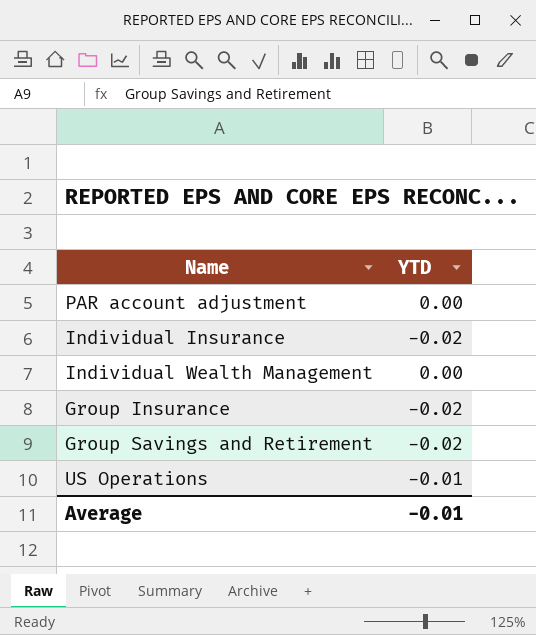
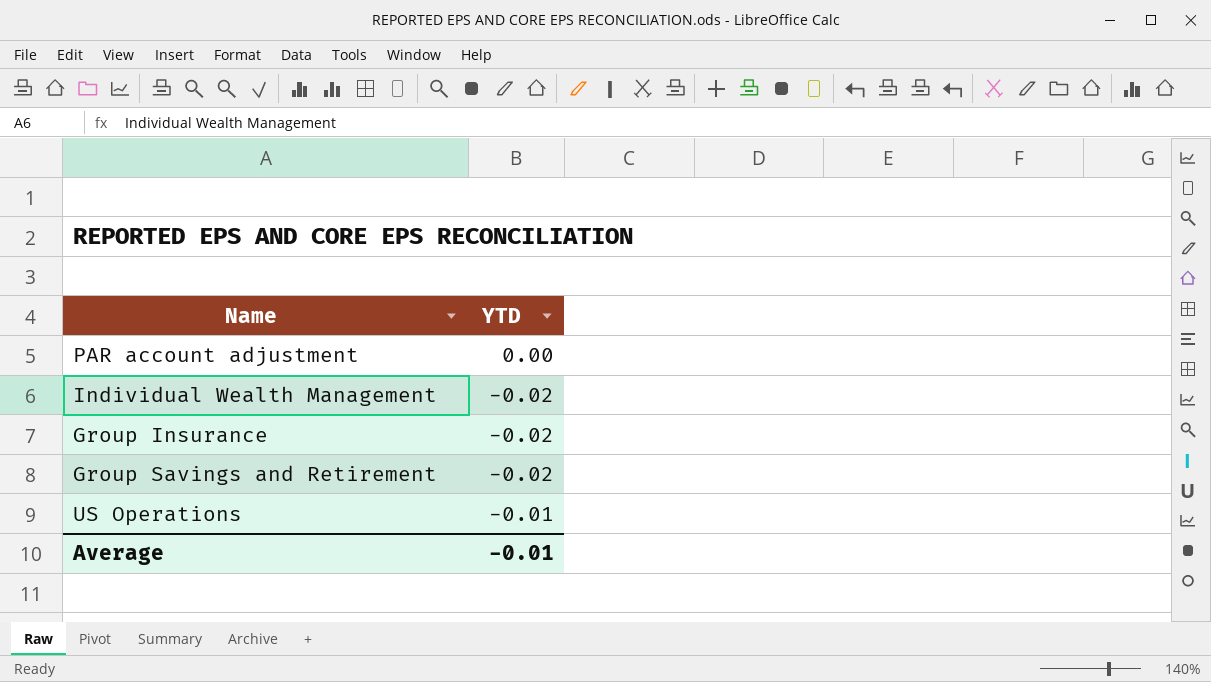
row Individual Insurance: -0.02 -> none
Individual Wealth Management | YTD: 0.00 -> -0.02

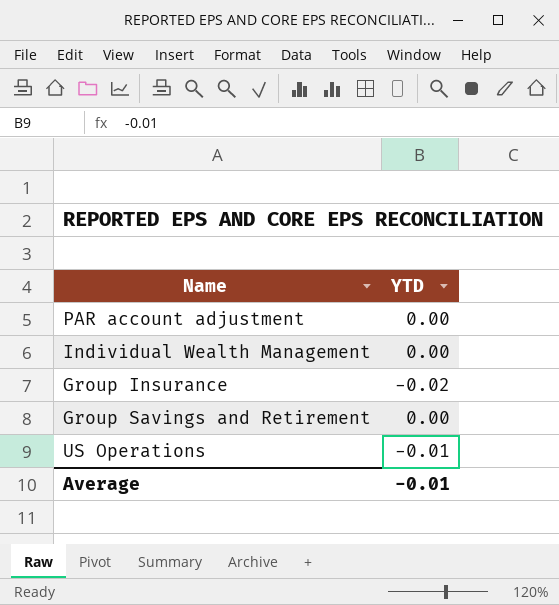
Individual Wealth Management | YTD: -0.02 -> 0.00
Group Savings and Retirement | YTD: -0.02 -> 0.00

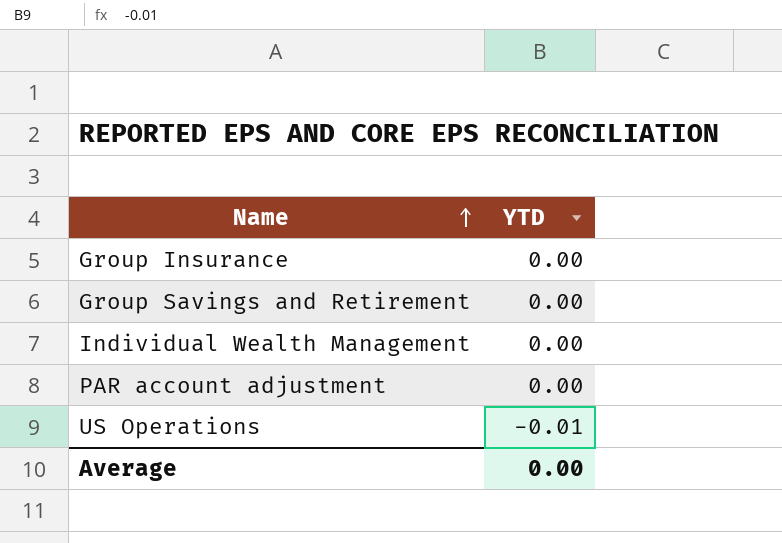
row order: none -> Name ascending
Group Insurance | YTD: -0.02 -> 0.00
Average | YTD: -0.01 -> 0.00

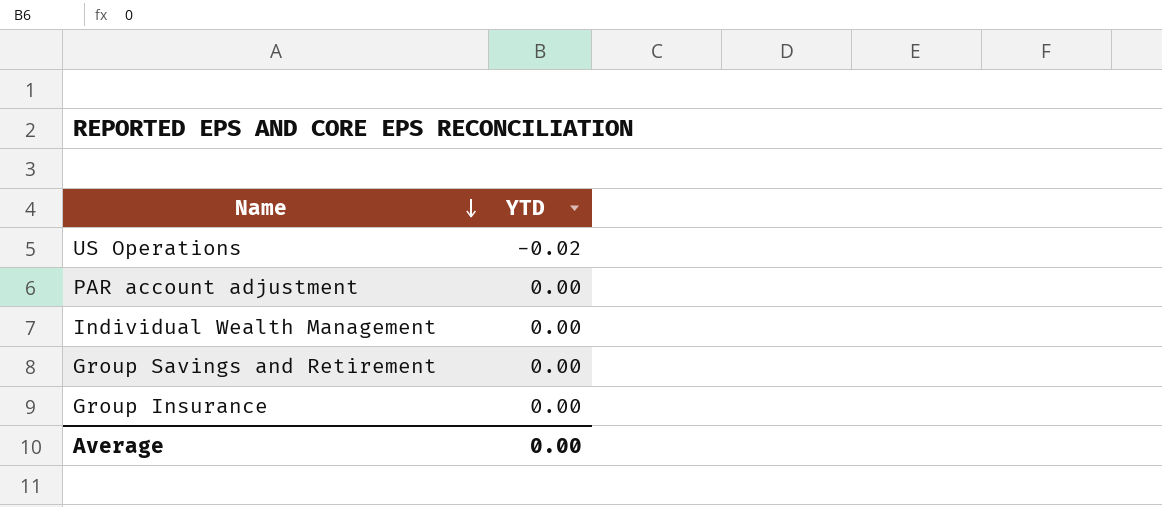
row order: Name ascending -> Name descending
US Operations | YTD: -0.01 -> -0.02

